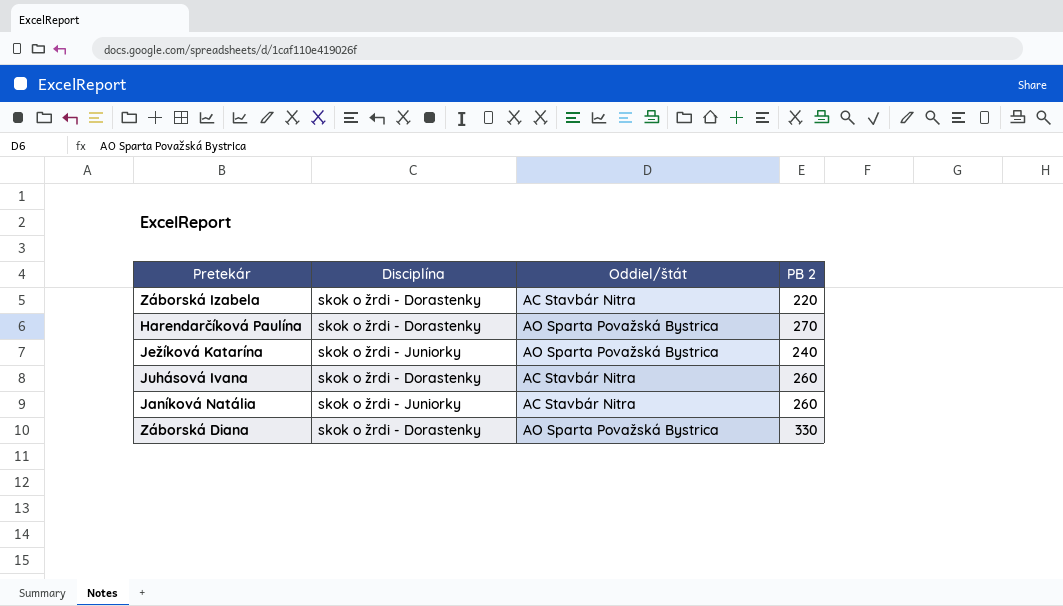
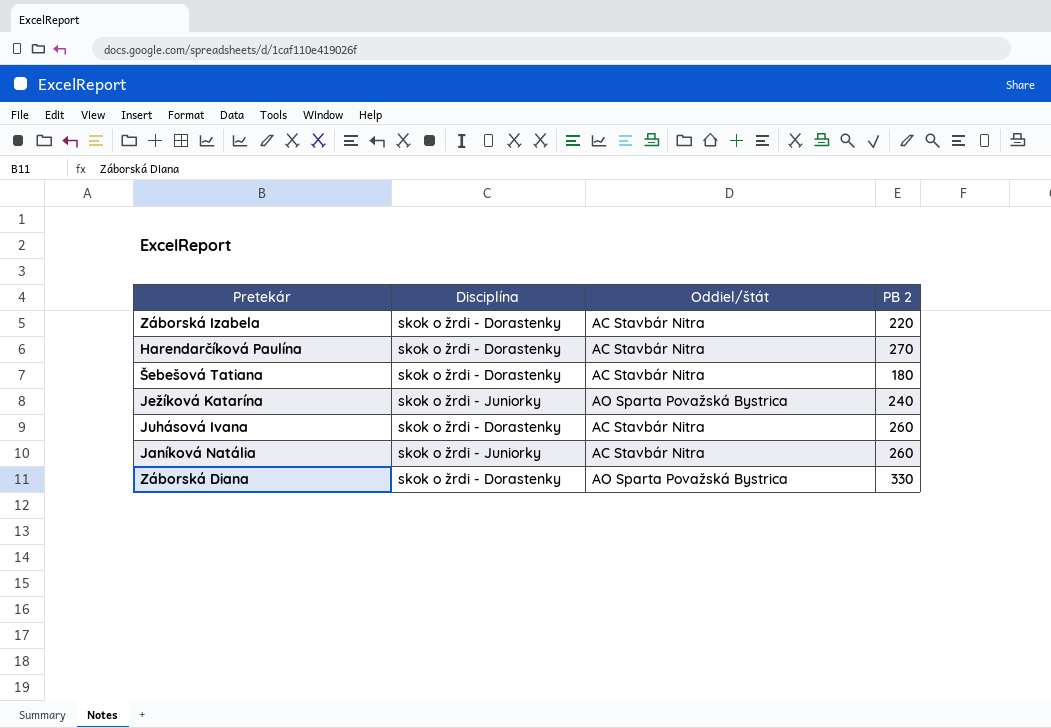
Harendarčíková Paulína | Oddiel/štát: AO Sparta Považská Bystrica -> AC Stavbár Nitra
row Šebešová Tatiana: none -> skok o žrdi - Dorastenky | AC Stavbár Nitra | 180

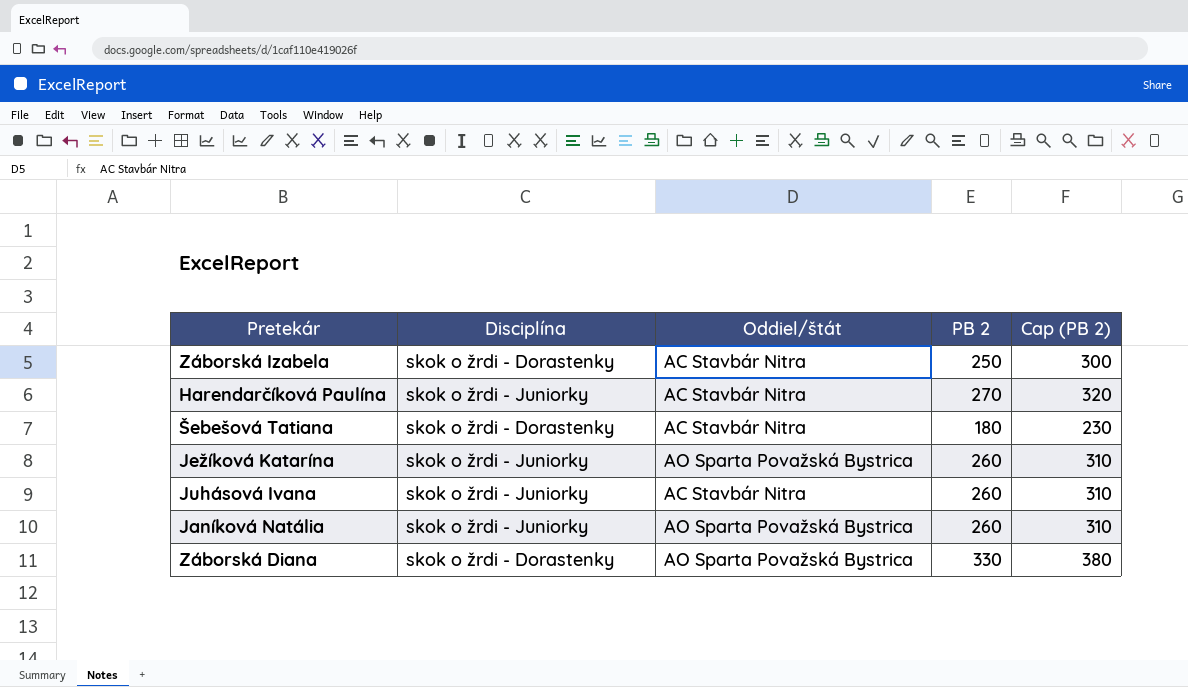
column Cap (PB 2) | formula: none -> [PB 2] + 50
Záborská Izabela | PB 2: 220 -> 250
Harendarčíková Paulína | Disciplína: skok o žrdi - Dorastenky -> skok o žrdi - Juniorky
Ježíková Katarína | PB 2: 240 -> 260
Juhásová Ivana | Disciplína: skok o žrdi - Dorastenky -> skok o žrdi - Juniorky
Janíková Natália | Oddiel/štát: AC Stavbár Nitra -> AO Sparta Považská Bystrica

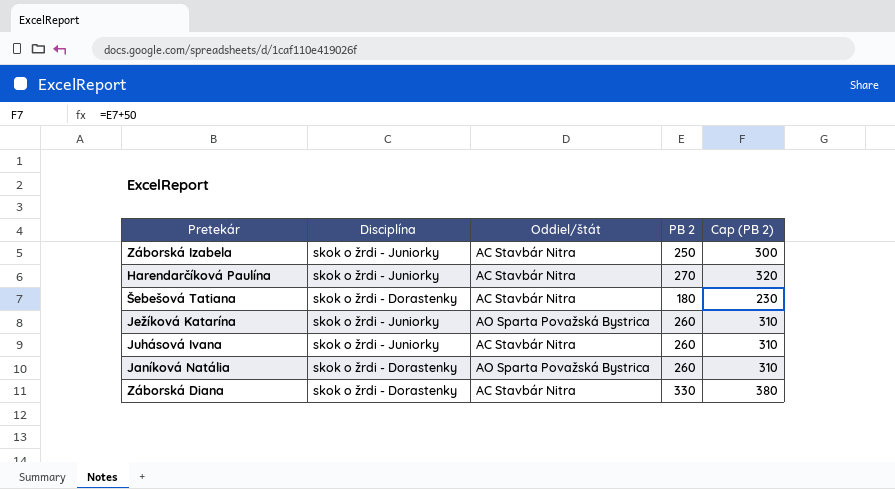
Záborská Izabela | Disciplína: skok o žrdi - Dorastenky -> skok o žrdi - Juniorky
Janíková Natália | Disciplína: skok o žrdi - Juniorky -> skok o žrdi - Dorastenky
Záborská Diana | Oddiel/štát: AO Sparta Považská Bystrica -> AC Stavbár Nitra

